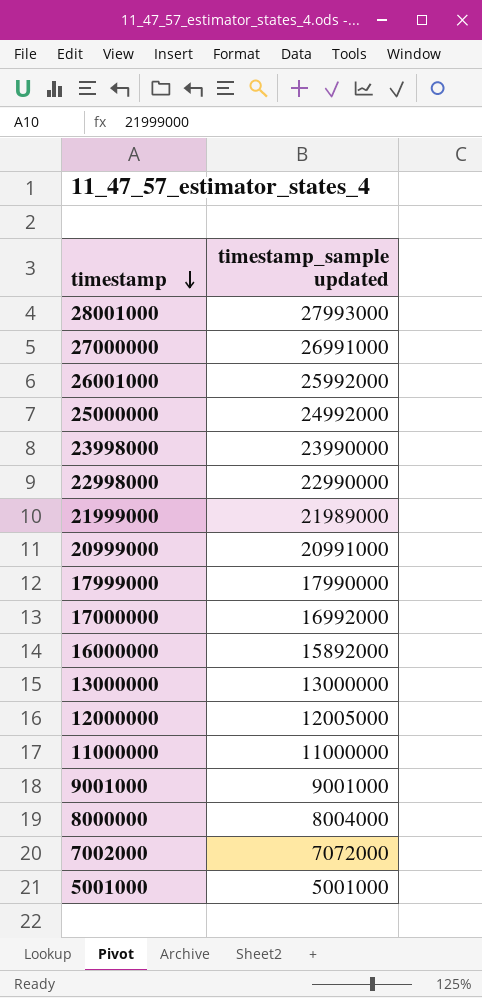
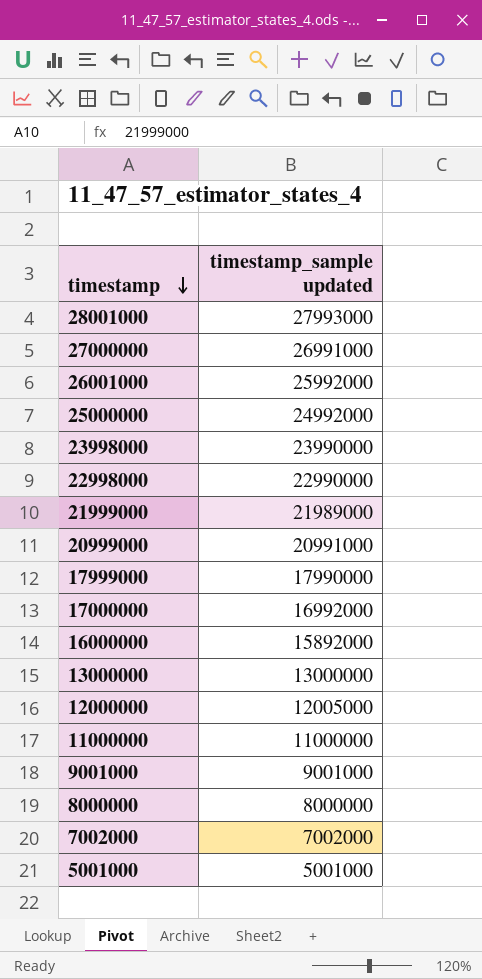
8000000 | timestamp_sample updated: 8004000 -> 8000000
7002000 | timestamp_sample updated: 7072000 -> 7002000

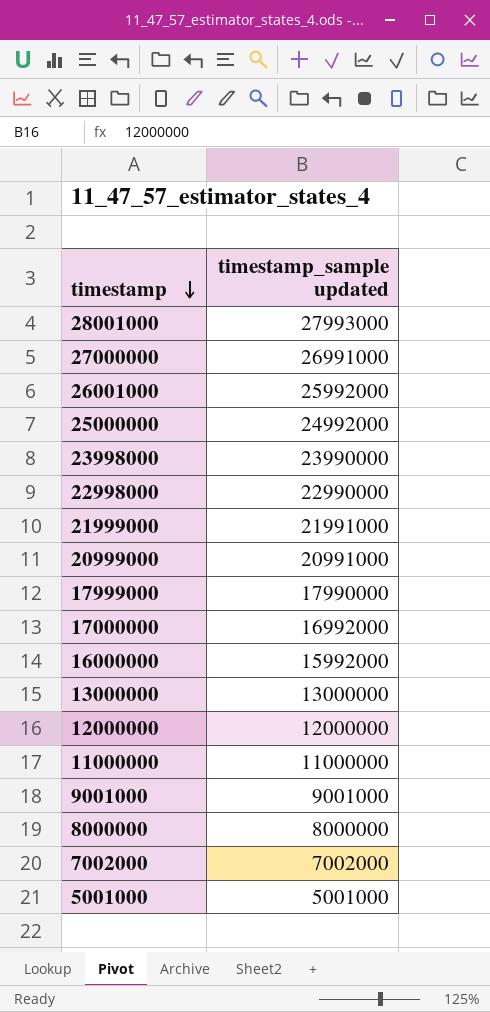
21999000 | timestamp_sample updated: 21989000 -> 21991000
16000000 | timestamp_sample updated: 15892000 -> 15992000
12000000 | timestamp_sample updated: 12005000 -> 12000000

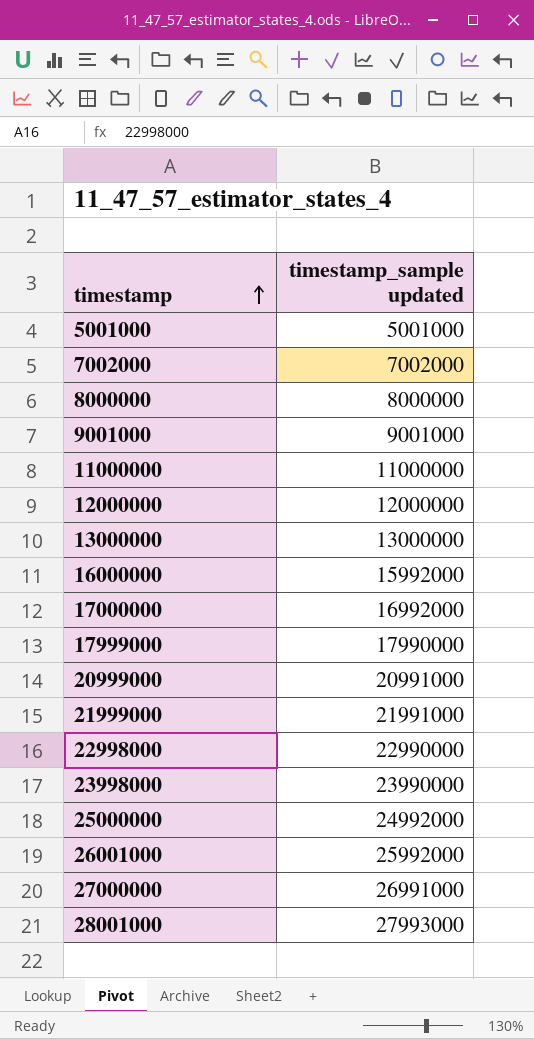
row order: timestamp descending -> timestamp ascending

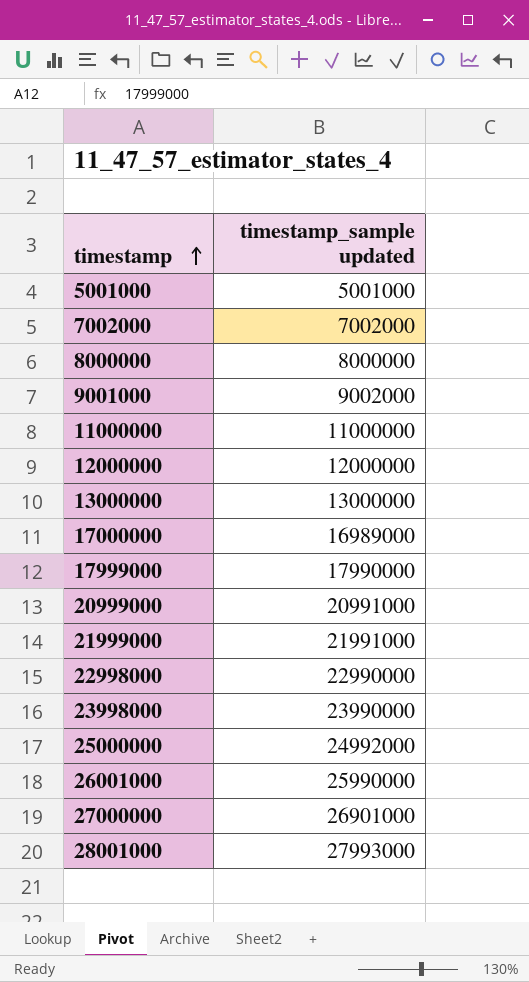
row 16000000: 15992000 -> none
9001000 | timestamp_sample updated: 9001000 -> 9002000
17000000 | timestamp_sample updated: 16992000 -> 16989000
26001000 | timestamp_sample updated: 25992000 -> 25990000
27000000 | timestamp_sample updated: 26991000 -> 26901000

